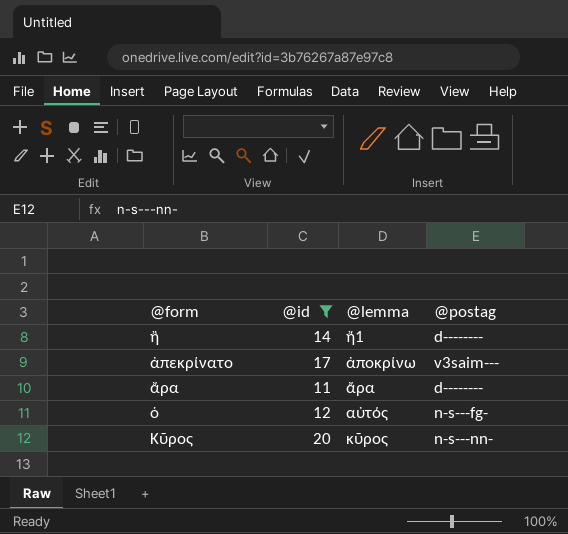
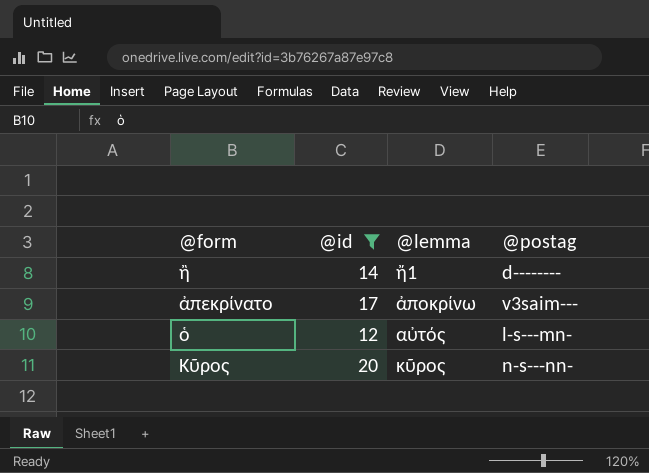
row ἄρα: 11 | ἄρα | d-------- -> none
ὁ | @postag: n-s---fg- -> l-s---mn-

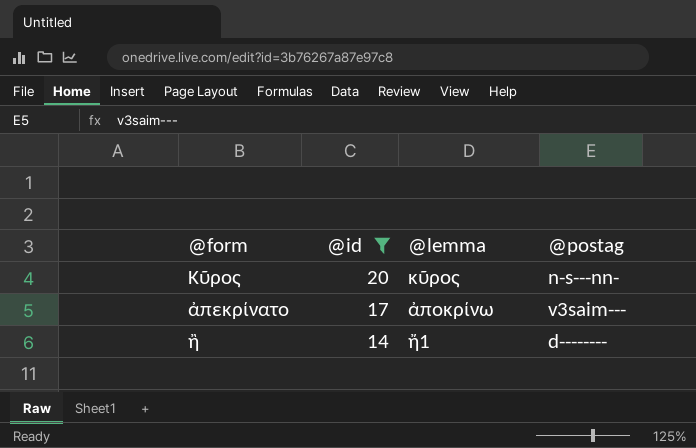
row order: none -> @id descending
row ὁ: 12 | αὐτός | l-s---mn- -> none

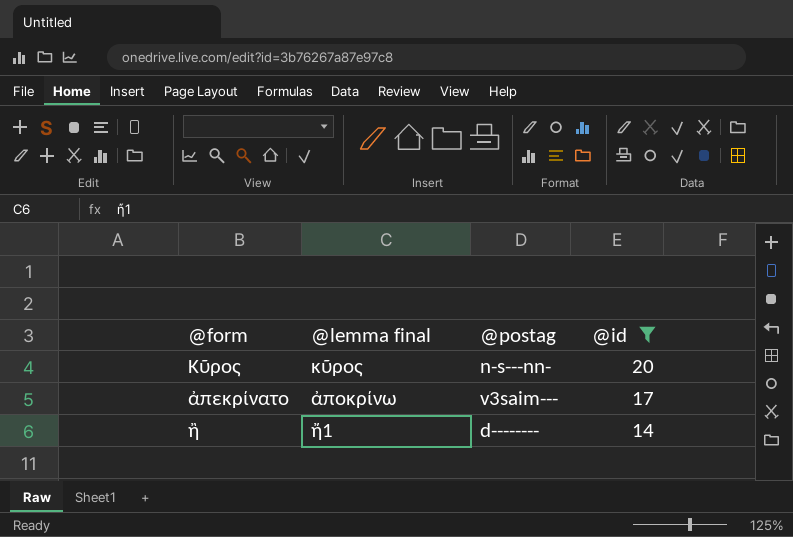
column name: @lemma -> @lemma final
column @id | position: 2 -> 4

